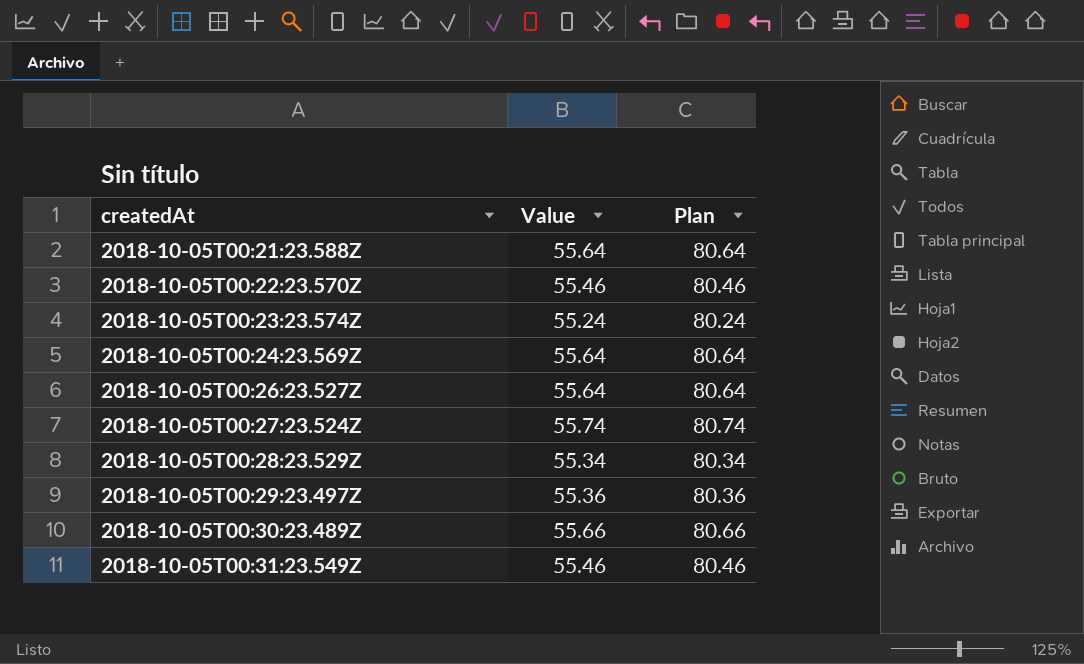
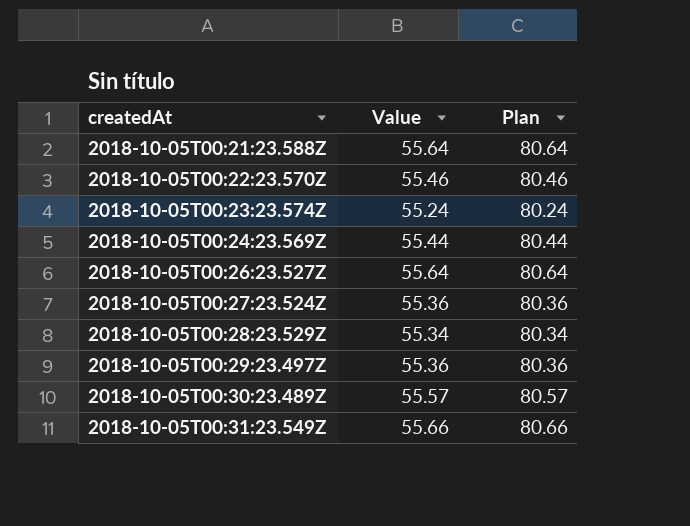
2018-10-05T00:24:23.569Z | Value: 55.64 -> 55.44
2018-10-05T00:24:23.569Z | Plan: 80.64 -> 80.44
2018-10-05T00:27:23.524Z | Value: 55.74 -> 55.36
2018-10-05T00:27:23.524Z | Plan: 80.74 -> 80.36
2018-10-05T00:30:23.489Z | Value: 55.66 -> 55.57
2018-10-05T00:30:23.489Z | Plan: 80.66 -> 80.57
2018-10-05T00:31:23.549Z | Value: 55.46 -> 55.66
2018-10-05T00:31:23.549Z | Plan: 80.46 -> 80.66

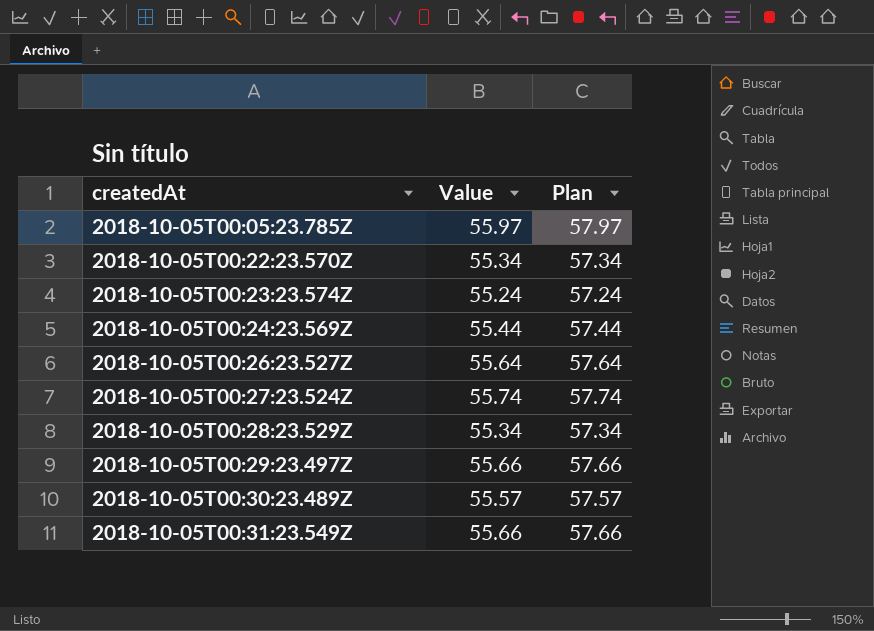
column Plan | formula: [Value] + 25 -> [Value] + 2
row 2018-10-05T00:21:23.588Z: 55.64 | 80.64 -> none
row 2018-10-05T00:05:23.785Z: none -> 55.97 | 57.97
2018-10-05T00:22:23.570Z | Value: 55.46 -> 55.34
2018-10-05T00:27:23.524Z | Value: 55.36 -> 55.74
2018-10-05T00:29:23.497Z | Value: 55.36 -> 55.66

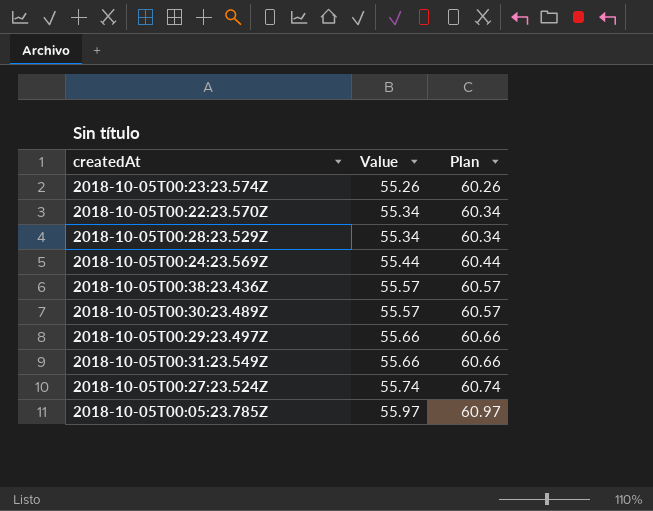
row order: createdAt ascending -> Value ascending
column Plan | formula: [Value] + 2 -> [Value] + 5
row 2018-10-05T00:26:23.527Z: 55.64 | 57.64 -> none
2018-10-05T00:23:23.574Z | Value: 55.24 -> 55.26
row 2018-10-05T00:38:23.436Z: none -> 55.57 | 60.57

